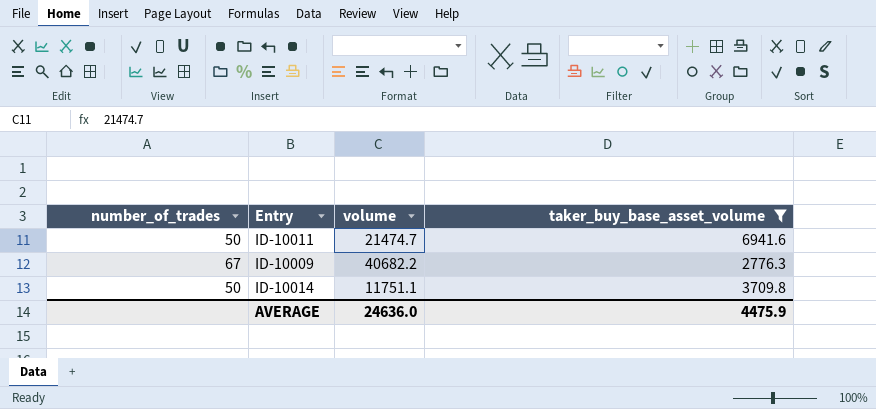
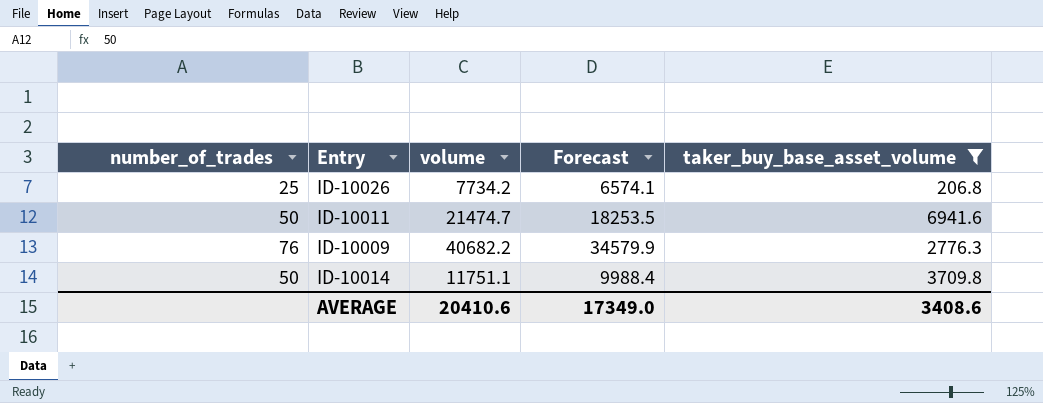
column Forecast | formula: none -> [volume] * 0.85
row ID-10026: none -> 25 | 7734.2 | 6574.1 | 206.8
ID-10009 | number_of_trades: 67 -> 76
AVERAGE | volume: 24636.0 -> 20410.6
AVERAGE | taker_buy_base_asset_volume: 4475.9 -> 3408.6

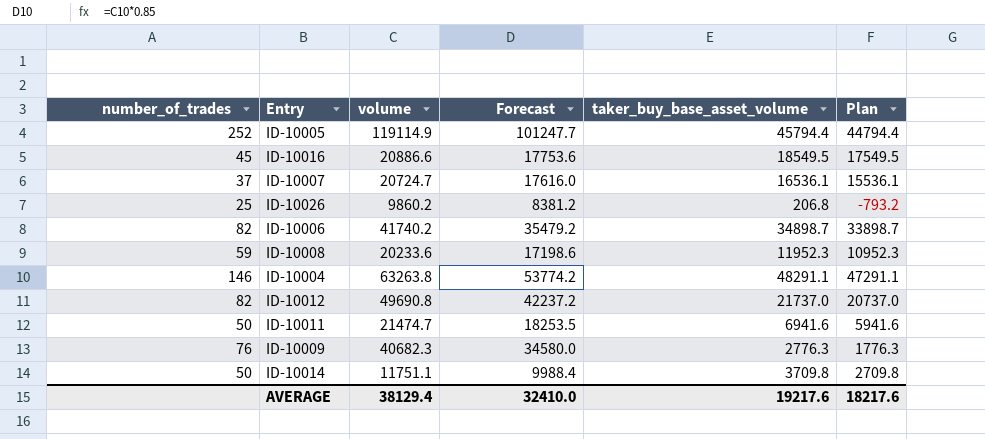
filter: taker_buy_base_asset_volume <= 6941.6 -> none
column Plan | formula: none -> [taker_buy_base_asset_volume] - 1000
ID-10026 | volume: 7734.2 -> 9860.2
ID-10026 | Forecast: 6574.1 -> 8381.2
ID-10009 | volume: 40682.2 -> 40682.3
ID-10009 | Forecast: 34579.9 -> 34580.0
AVERAGE | volume: 20410.6 -> 38129.4
AVERAGE | Forecast: 17349.0 -> 32410.0
AVERAGE | taker_buy_base_asset_volume: 3408.6 -> 19217.6

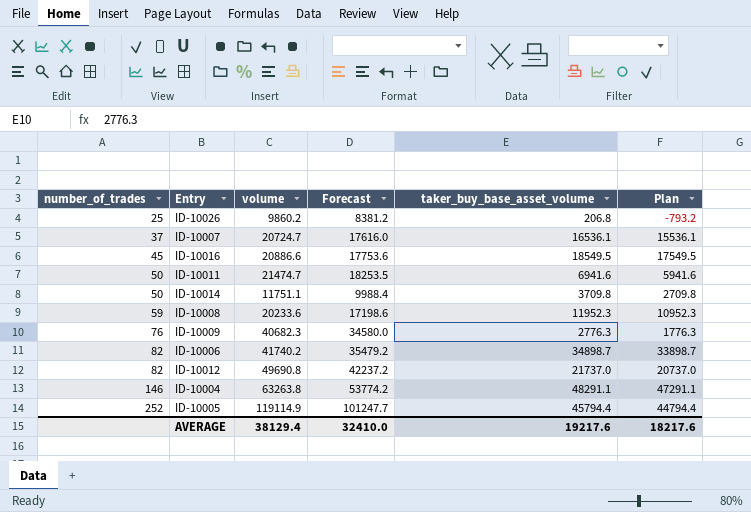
row order: none -> number_of_trades ascending

